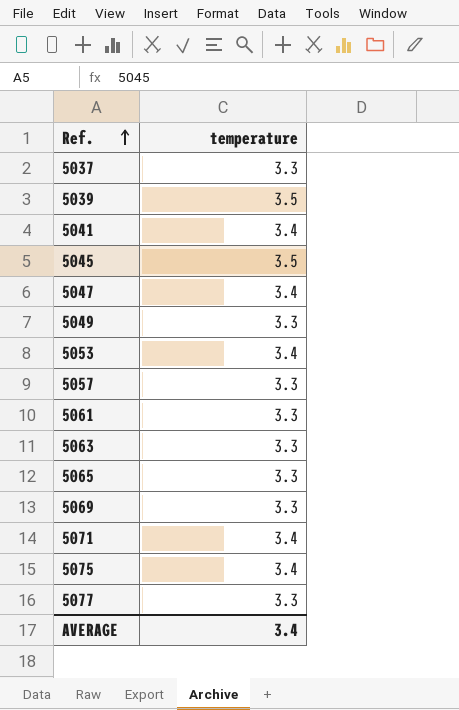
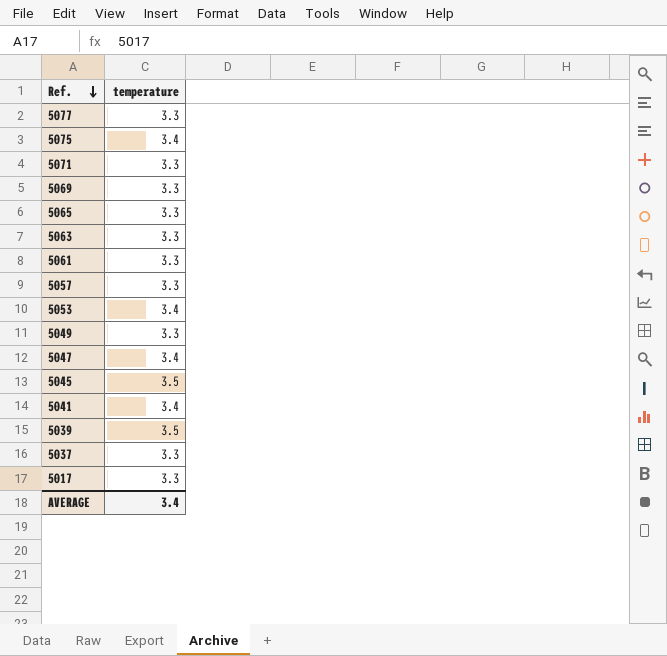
row order: Ref. ascending -> Ref. descending
5071 | temperature: 3.4 -> 3.3
row 5017: none -> 3.3

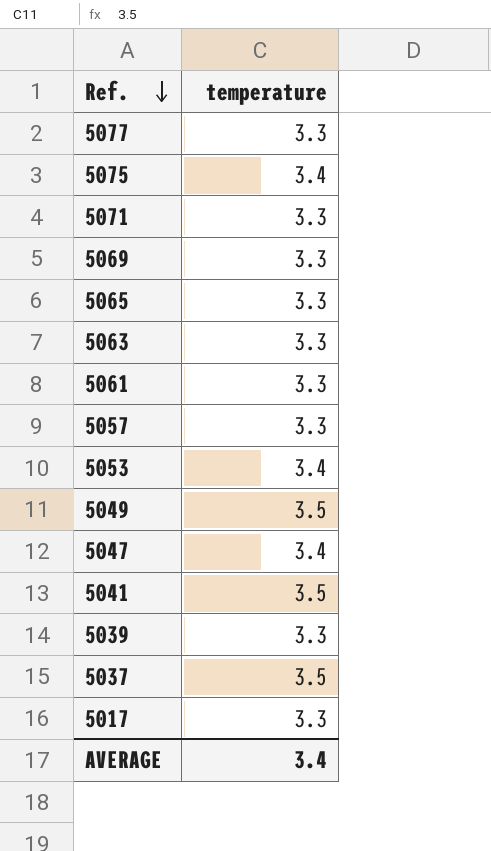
row 5045: 3.5 -> none
5049 | temperature: 3.3 -> 3.5
5041 | temperature: 3.4 -> 3.5
5039 | temperature: 3.5 -> 3.3
5037 | temperature: 3.3 -> 3.5

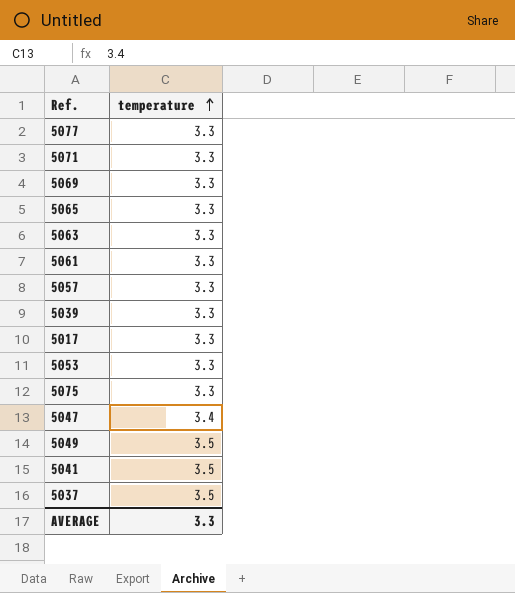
row order: Ref. descending -> temperature ascending
5053 | temperature: 3.4 -> 3.3
5075 | temperature: 3.4 -> 3.3
AVERAGE | temperature: 3.4 -> 3.3

